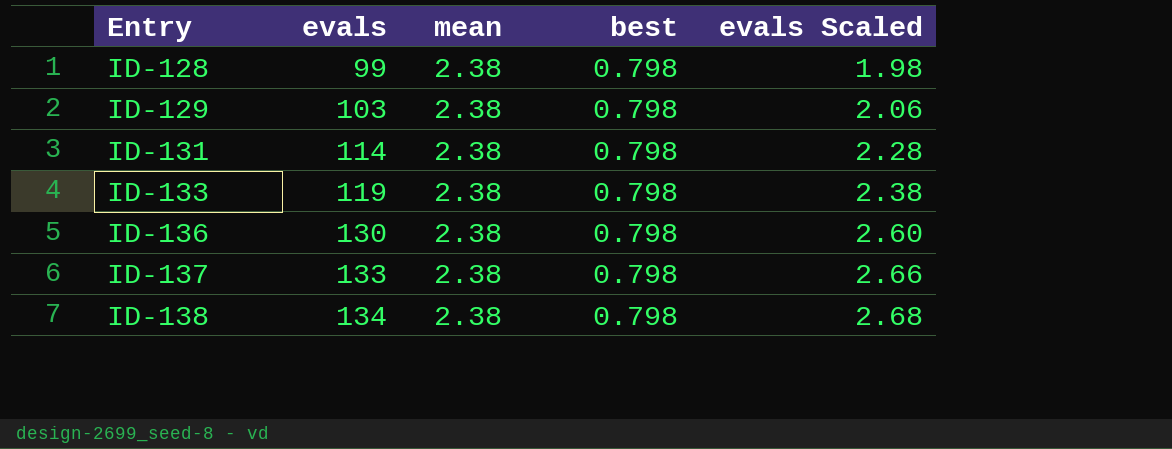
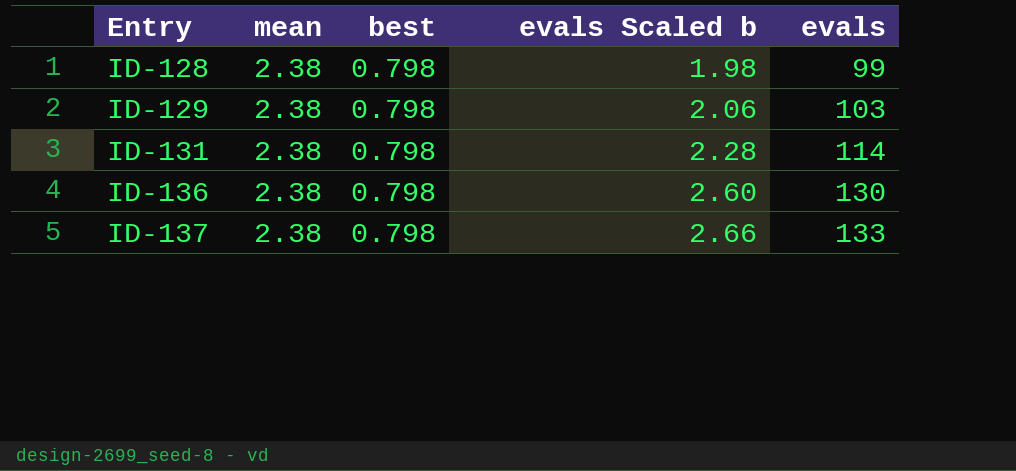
column name: evals Scaled -> evals Scaled b
column evals | position: 2 -> 5
row ID-133: 119 | 2.38 | 0.798 | 2.38 -> none
row ID-138: 134 | 2.38 | 0.798 | 2.68 -> none

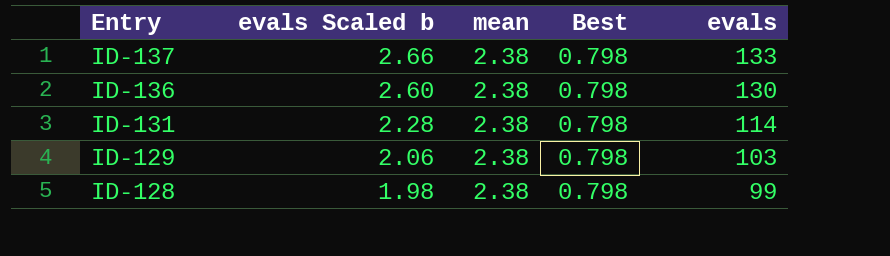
row order: Entry ascending -> Entry descending
column evals Scaled b | position: 4 -> 2
column name: best -> Best

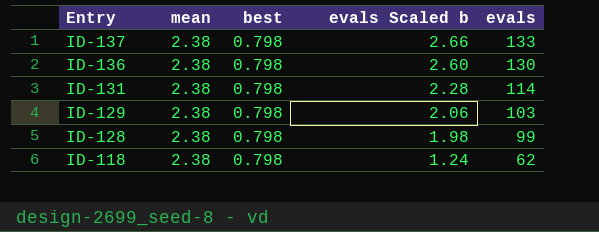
column name: Best -> best
column evals Scaled b | position: 2 -> 4
row ID-118: none -> 2.38 | 0.798 | 1.24 | 62

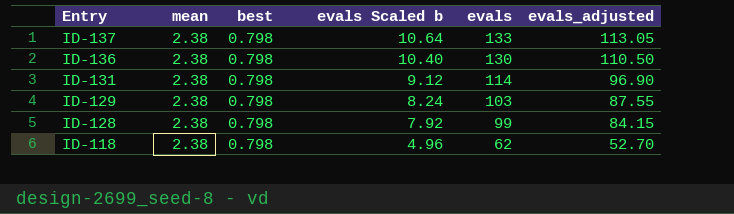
column evals Scaled b | formula: [evals] * 0.02 -> [evals] * 0.08
column evals_adjusted | formula: none -> [evals] * 0.85

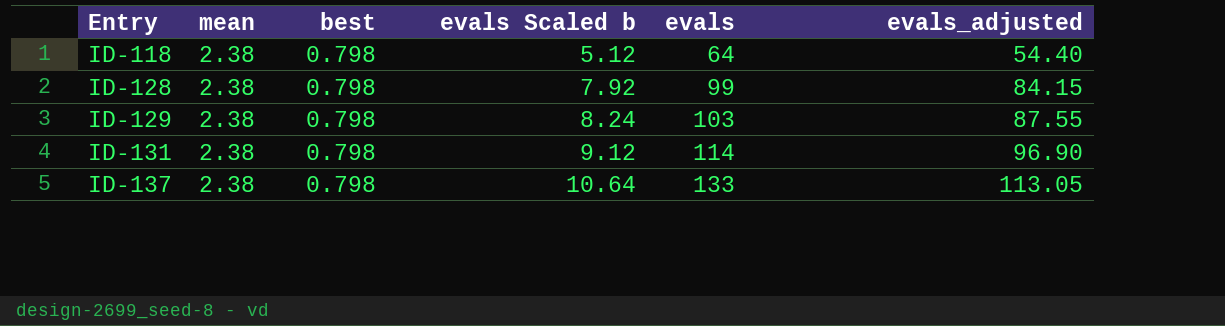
row order: Entry descending -> Entry ascending
row ID-136: 2.38 | 0.798 | 10.40 | 130 | 110.50 -> none
ID-118 | evals Scaled b: 4.96 -> 5.12
ID-118 | evals: 62 -> 64
ID-118 | evals_adjusted: 52.70 -> 54.40

